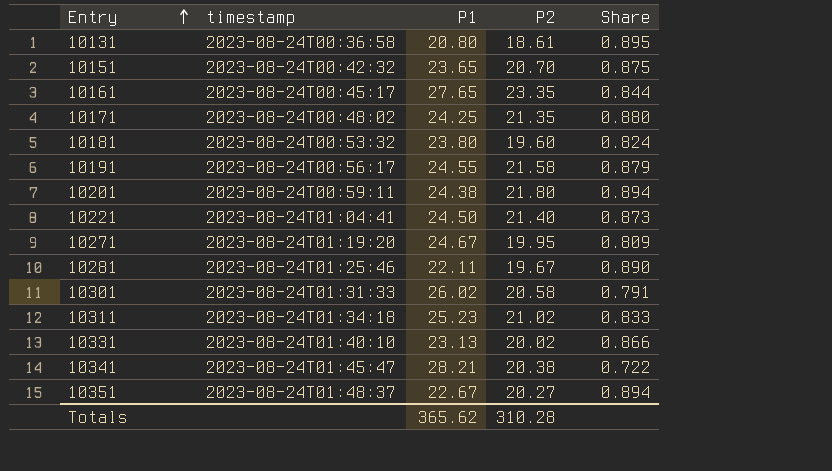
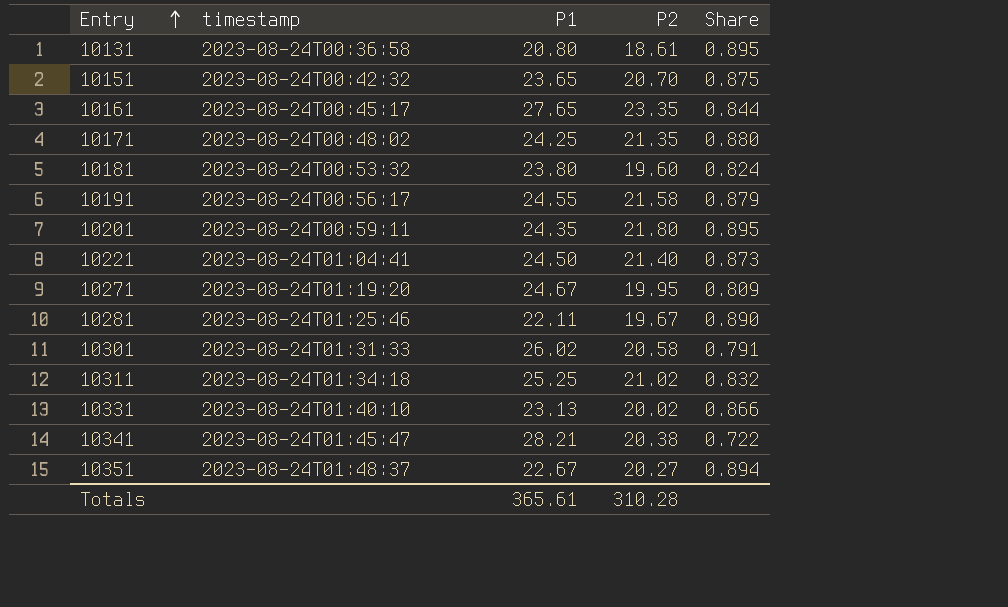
10201 | P1: 24.38 -> 24.35
10201 | Share: 0.894 -> 0.895
10311 | P1: 25.23 -> 25.25
10311 | Share: 0.833 -> 0.832
Totals | P1: 365.62 -> 365.61

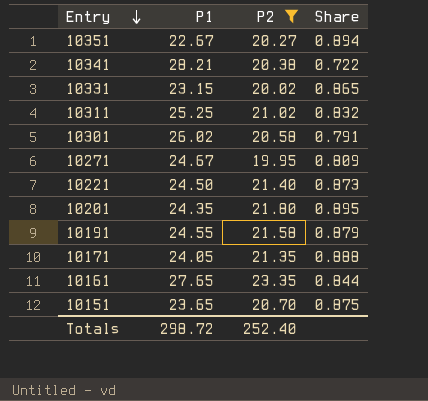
filter: none -> P2 >= 19.95
row order: Entry ascending -> Entry descending
column timestamp | position: 2 -> none
10331 | P1: 23.13 -> 23.15
10331 | Share: 0.866 -> 0.865
10171 | P1: 24.25 -> 24.05
10171 | Share: 0.880 -> 0.888
Totals | P1: 365.61 -> 298.72
Totals | P2: 310.28 -> 252.40

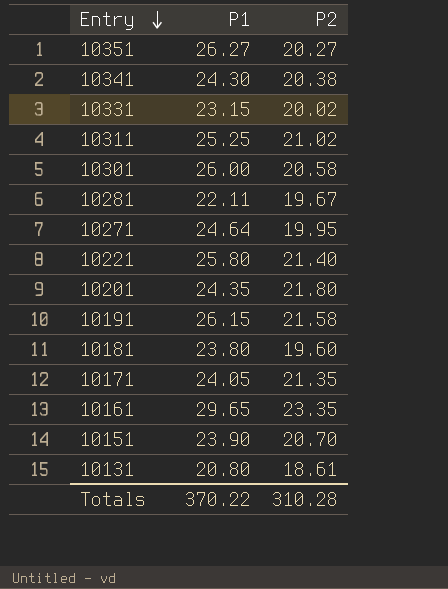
filter: P2 >= 19.95 -> none
column Share | formula: [P2] / [P1] -> none
10351 | P1: 22.67 -> 26.27
10341 | P1: 28.21 -> 24.30
10301 | P1: 26.02 -> 26.00
10271 | P1: 24.67 -> 24.64
10221 | P1: 24.50 -> 25.80
10191 | P1: 24.55 -> 26.15
10161 | P1: 27.65 -> 29.65
10151 | P1: 23.65 -> 23.90
Totals | P1: 298.72 -> 370.22
Totals | P2: 252.40 -> 310.28

